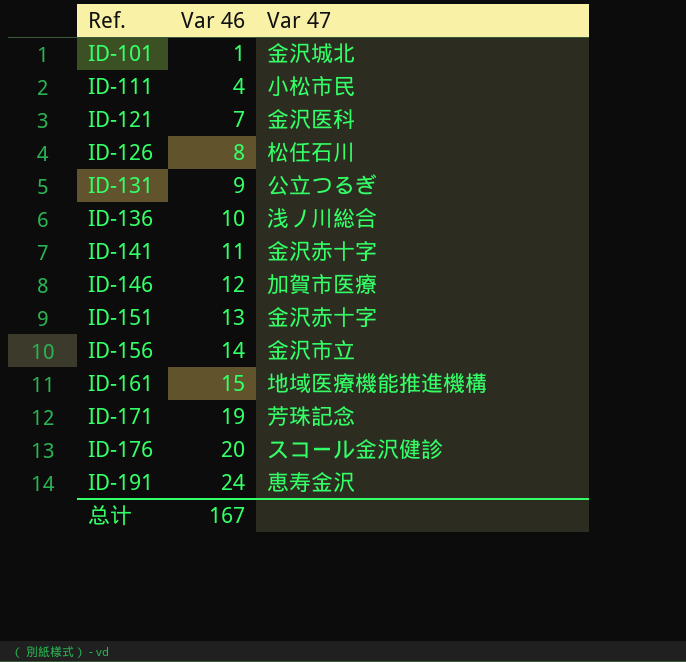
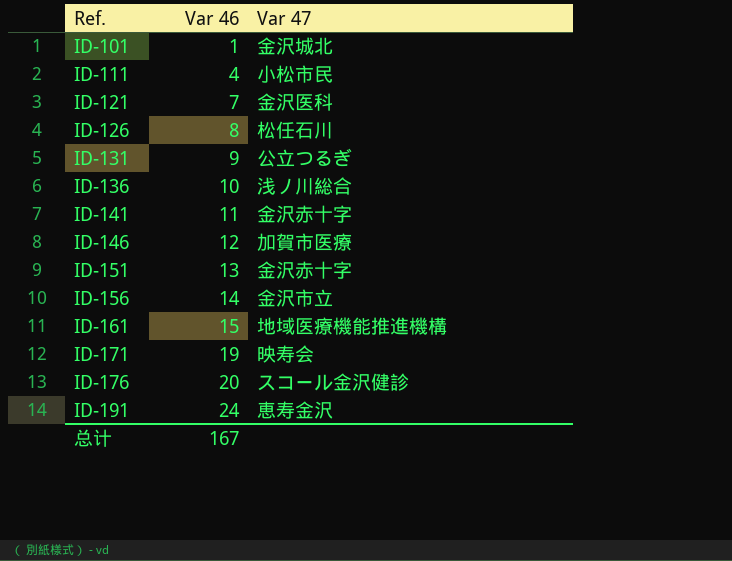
ID-171 | Var 47: 芳珠記念 -> 映寿会

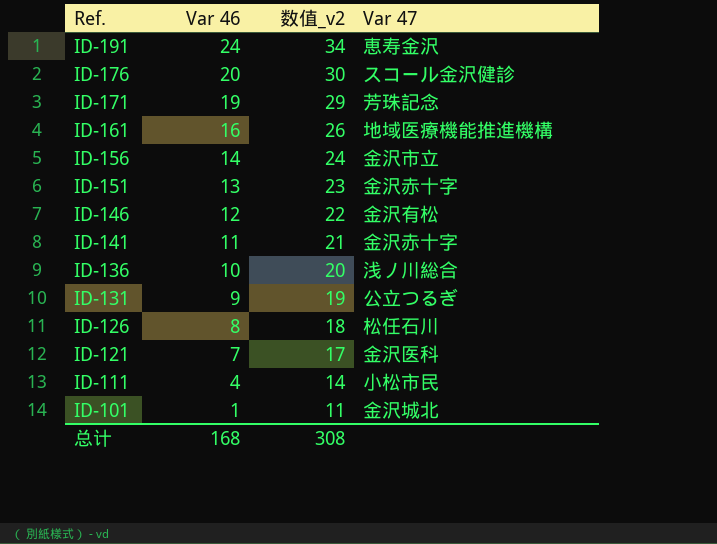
row order: Ref. ascending -> Ref. descending
column 数值_v2 | formula: none -> [Var 46] + 10
ID-171 | Var 47: 映寿会 -> 芳珠記念
ID-161 | Var 46: 15 -> 16
ID-146 | Var 47: 加賀市医療 -> 金沢有松
总计 | Var 46: 167 -> 168

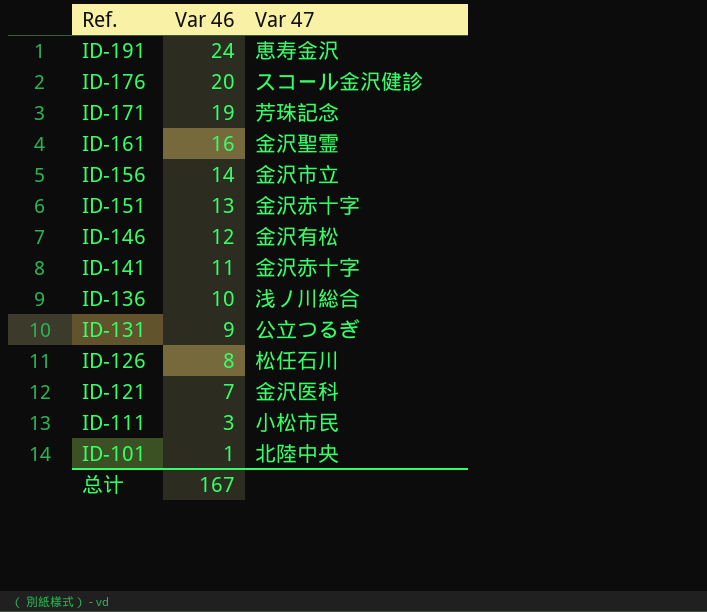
column 数值_v2 | formula: [Var 46] + 10 -> none
ID-161 | Var 47: 地域医療機能推進機構 -> 金沢聖霊
ID-111 | Var 46: 4 -> 3
ID-101 | Var 47: 金沢城北 -> 北陸中央
总计 | Var 46: 168 -> 167

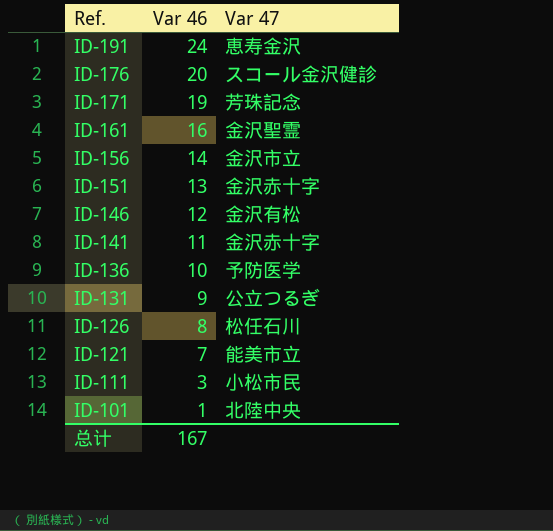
ID-136 | Var 47: 浅ノ川総合 -> 予防医学
ID-121 | Var 47: 金沢医科 -> 能美市立

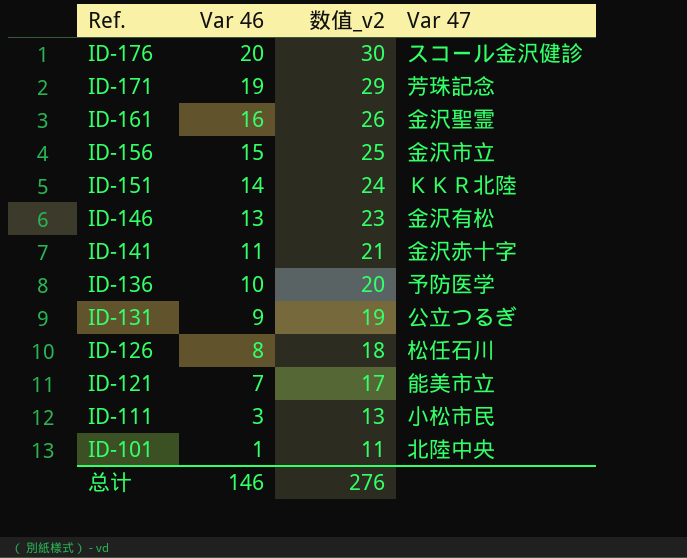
column 数值_v2 | formula: none -> [Var 46] + 10
row ID-191: 24 | 恵寿金沢 -> none
ID-156 | Var 46: 14 -> 15
ID-151 | Var 46: 13 -> 14
ID-151 | Var 47: 金沢赤十字 -> ＫＫＲ北陸
ID-146 | Var 46: 12 -> 13
总计 | Var 46: 167 -> 146

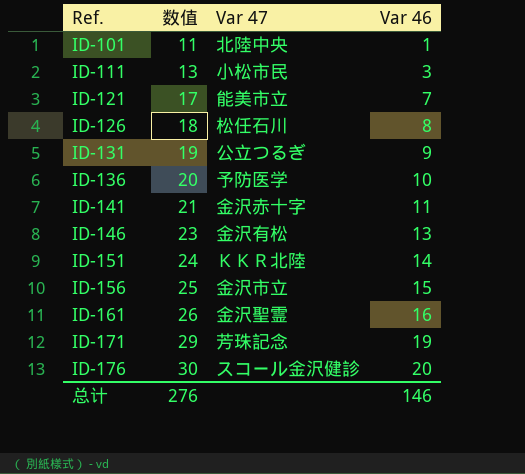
row order: Ref. descending -> Ref. ascending
column name: 数值_v2 -> 数值
column Var 46 | position: 2 -> 4

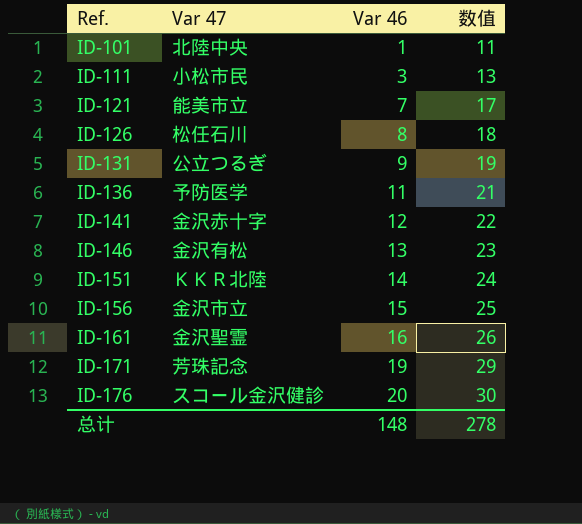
column 数值 | position: 2 -> 4
ID-136 | Var 46: 10 -> 11
ID-136 | 数值: 20 -> 21
ID-141 | Var 46: 11 -> 12
ID-141 | 数值: 21 -> 22
总计 | Var 46: 146 -> 148
总计 | 数值: 276 -> 278

